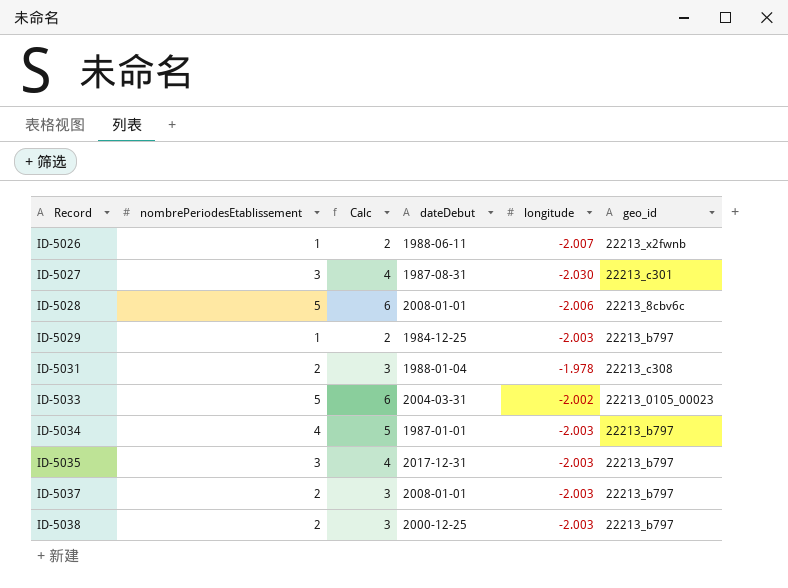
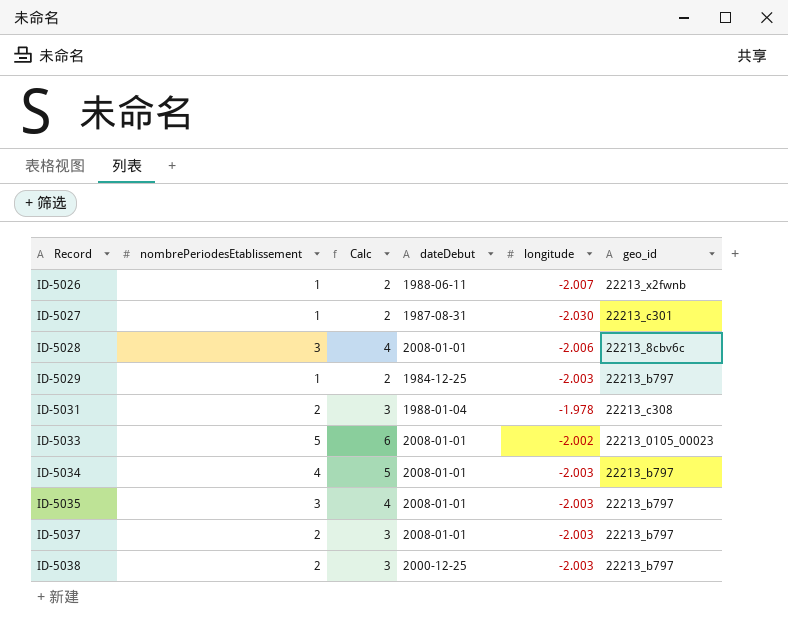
ID-5027 | nombrePeriodesEtablissement: 3 -> 1
ID-5027 | Calc: 4 -> 2
ID-5028 | nombrePeriodesEtablissement: 5 -> 3
ID-5028 | Calc: 6 -> 4
ID-5033 | dateDebut: 2004-03-31 -> 2008-01-01
ID-5034 | dateDebut: 1987-01-01 -> 2008-01-01
ID-5035 | dateDebut: 2017-12-31 -> 2008-01-01

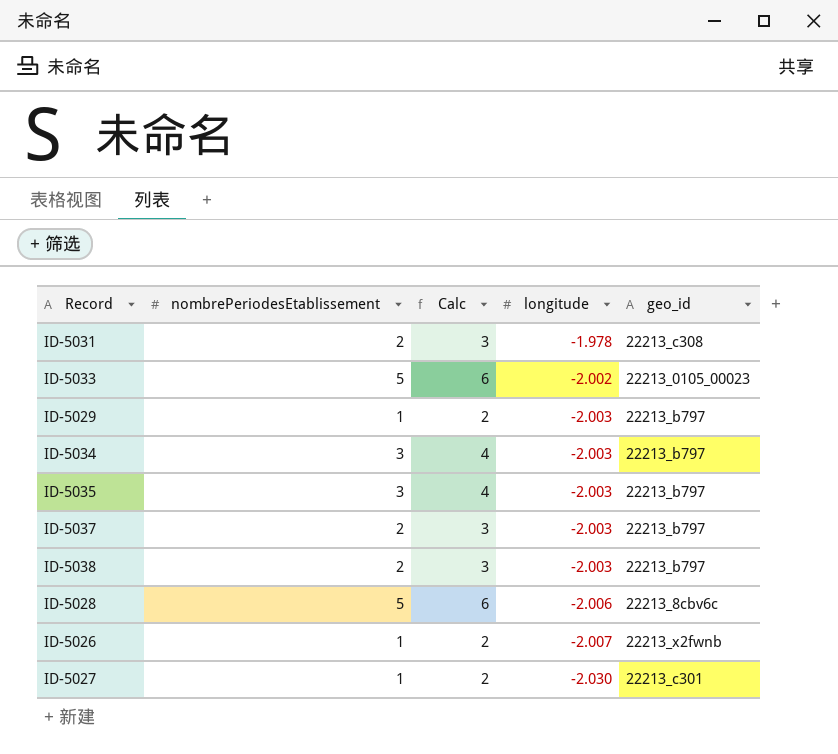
row order: Record ascending -> longitude descending
column dateDebut | position: 4 -> none
ID-5034 | nombrePeriodesEtablissement: 4 -> 3
ID-5034 | Calc: 5 -> 4
ID-5028 | nombrePeriodesEtablissement: 3 -> 5
ID-5028 | Calc: 4 -> 6

